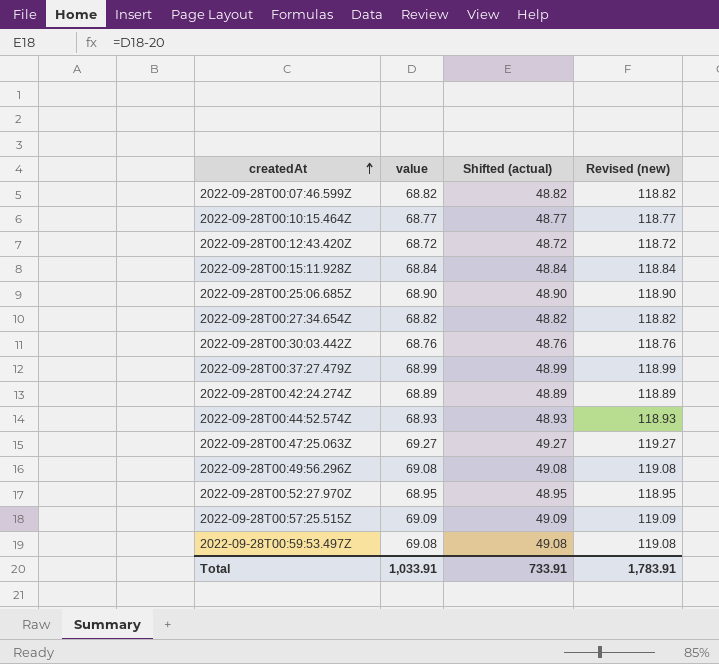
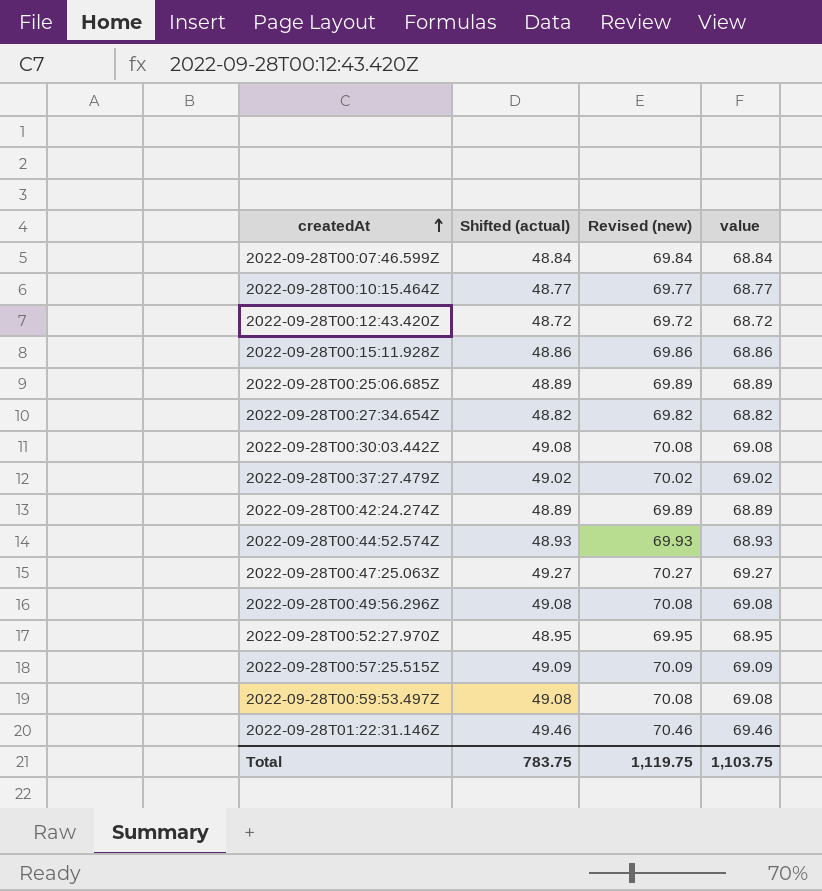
column Revised (new) | formula: [value] + 50 -> [value] + 1
column value | position: 2 -> 4
2022-09-28T00:07:46.599Z | Shifted (actual): 48.82 -> 48.84
2022-09-28T00:07:46.599Z | value: 68.82 -> 68.84
2022-09-28T00:15:11.928Z | Shifted (actual): 48.84 -> 48.86
2022-09-28T00:15:11.928Z | value: 68.84 -> 68.86
2022-09-28T00:25:06.685Z | Shifted (actual): 48.90 -> 48.89
2022-09-28T00:25:06.685Z | value: 68.90 -> 68.89
2022-09-28T00:30:03.442Z | Shifted (actual): 48.76 -> 49.08
2022-09-28T00:30:03.442Z | value: 68.76 -> 69.08
2022-09-28T00:37:27.479Z | Shifted (actual): 48.99 -> 49.02
2022-09-28T00:37:27.479Z | value: 68.99 -> 69.02
row 2022-09-28T01:22:31.146Z: none -> 49.46 | 70.46 | 69.46
Total | Shifted (actual): 733.91 -> 783.75
Total | Revised (new): 1,783.91 -> 1,119.75
Total | value: 1,033.91 -> 1,103.75

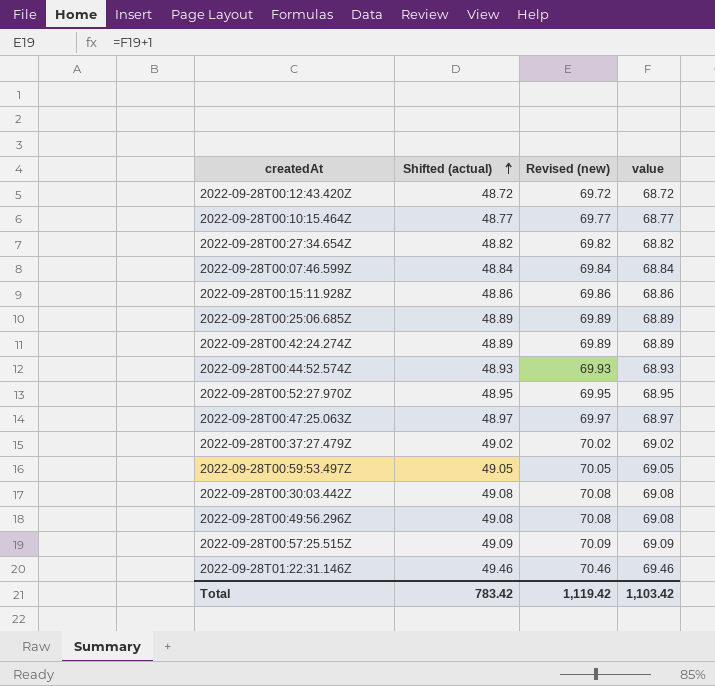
row order: createdAt ascending -> Shifted (actual) ascending
2022-09-28T00:47:25.063Z | Shifted (actual): 49.27 -> 48.97
2022-09-28T00:47:25.063Z | Revised (new): 70.27 -> 69.97
2022-09-28T00:47:25.063Z | value: 69.27 -> 68.97
2022-09-28T00:59:53.497Z | Shifted (actual): 49.08 -> 49.05
2022-09-28T00:59:53.497Z | Revised (new): 70.08 -> 70.05
2022-09-28T00:59:53.497Z | value: 69.08 -> 69.05
Total | Shifted (actual): 783.75 -> 783.42
Total | Revised (new): 1,119.75 -> 1,119.42
Total | value: 1,103.75 -> 1,103.42

